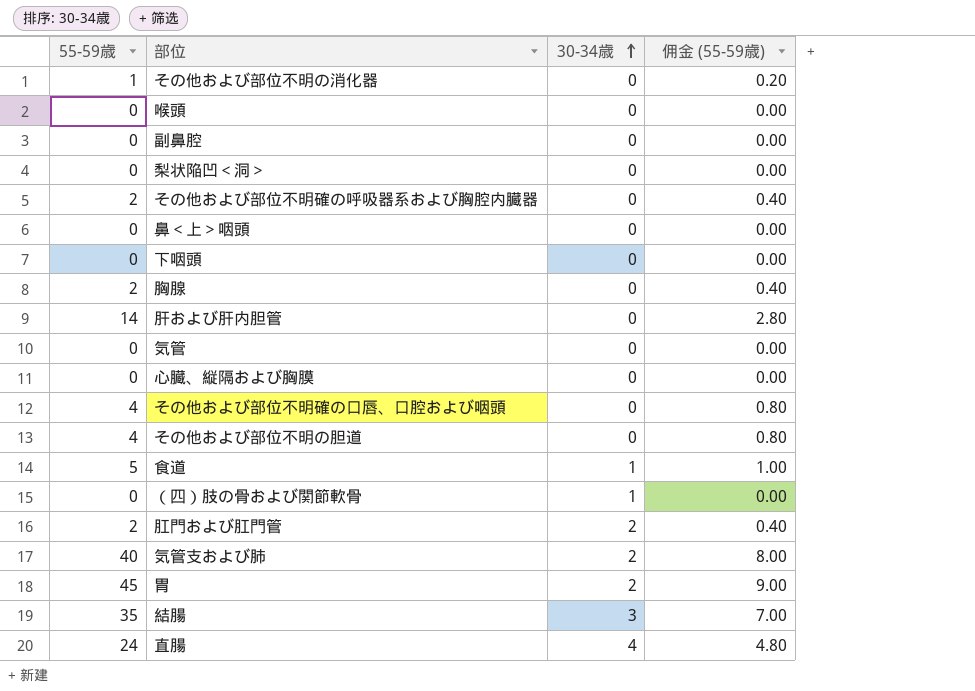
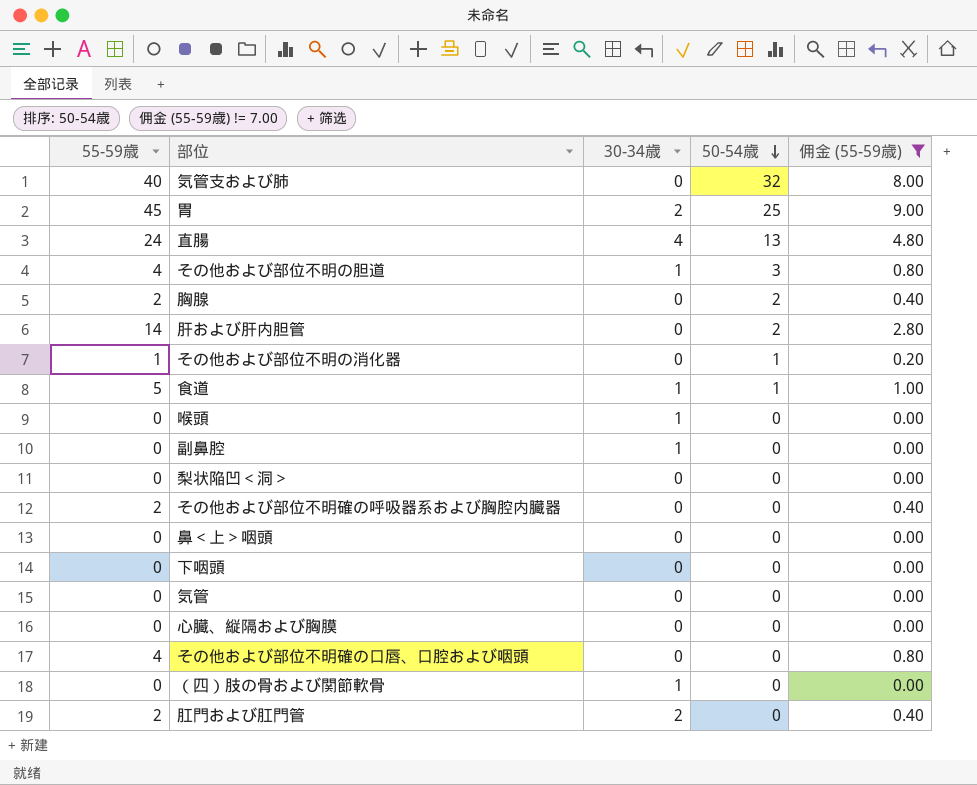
filter: none -> 佣金 (55-59歳) != 7.00
row order: 30-34歳 ascending -> 50-54歳 descending
column 50-54歳 | position: none -> 4
気管支および肺 | 30-34歳: 2 -> 0
その他および部位不明の胆道 | 30-34歳: 0 -> 1
喉頭 | 30-34歳: 0 -> 1
副鼻腔 | 30-34歳: 0 -> 1

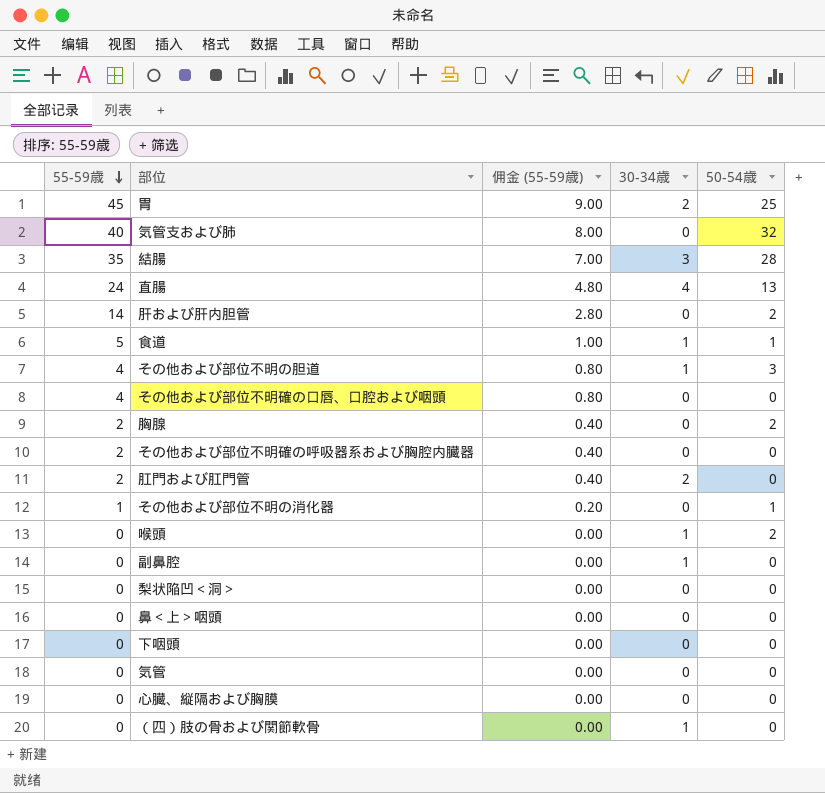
filter: 佣金 (55-59歳) != 7.00 -> none
row order: 50-54歳 descending -> 55-59歳 descending
column 佣金 (55-59歳) | position: 5 -> 3
喉頭 | 50-54歳: 0 -> 2

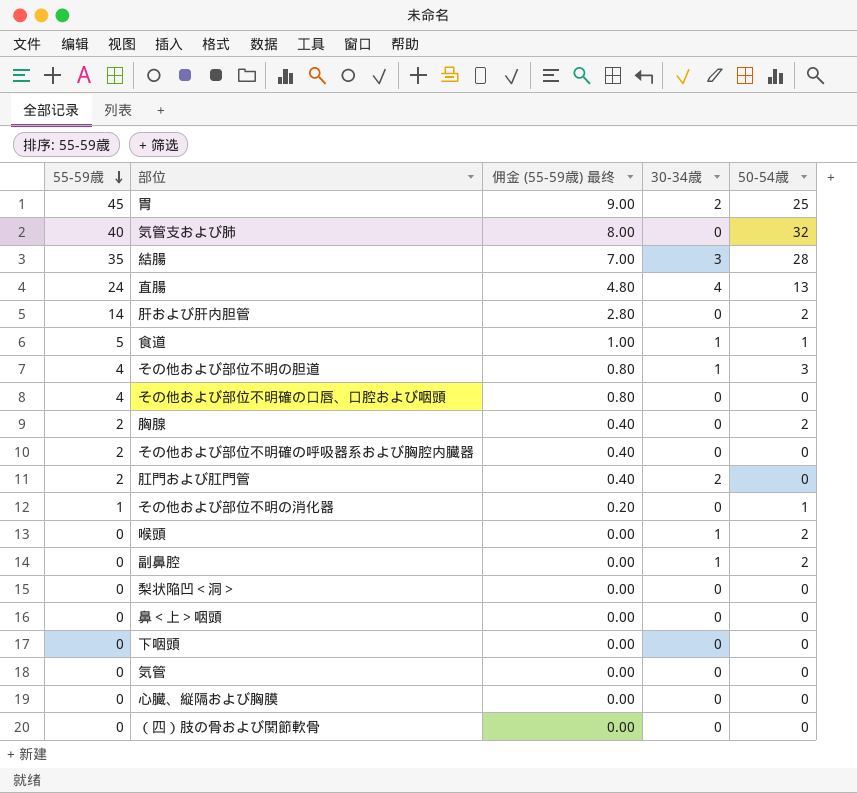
column name: 佣金 (55-59歳) -> 佣金 (55-59歳) 最终
副鼻腔 | 50-54歳: 0 -> 2
（四）肢の骨および関節軟骨 | 30-34歳: 1 -> 0

